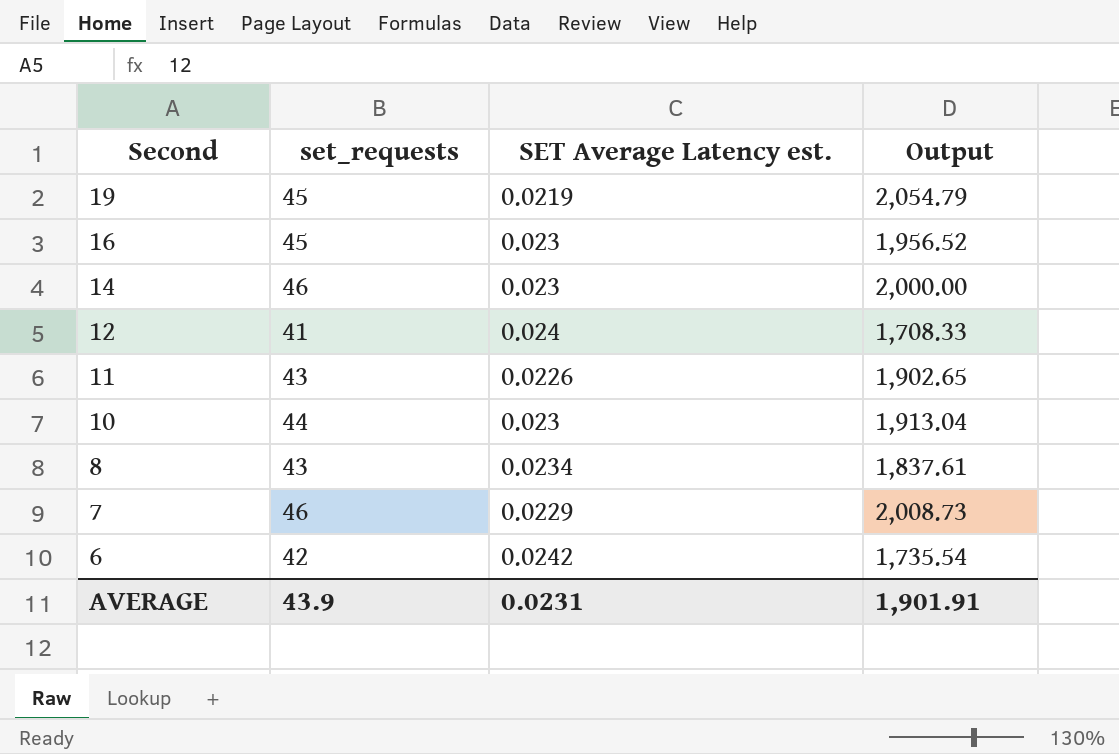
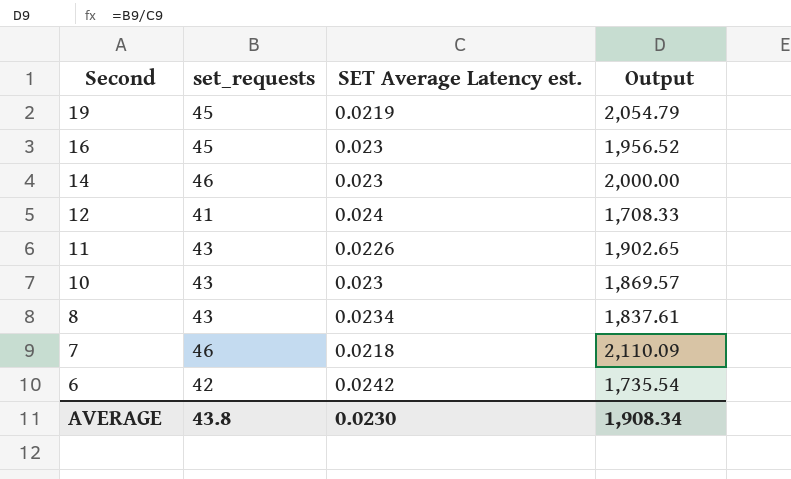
10 | set_requests: 44 -> 43
10 | Output: 1,913.04 -> 1,869.57
7 | SET Average Latency est.: 0.0229 -> 0.0218
7 | Output: 2,008.73 -> 2,110.09
AVERAGE | set_requests: 43.9 -> 43.8
AVERAGE | SET Average Latency est.: 0.0231 -> 0.0230
AVERAGE | Output: 1,901.91 -> 1,908.34

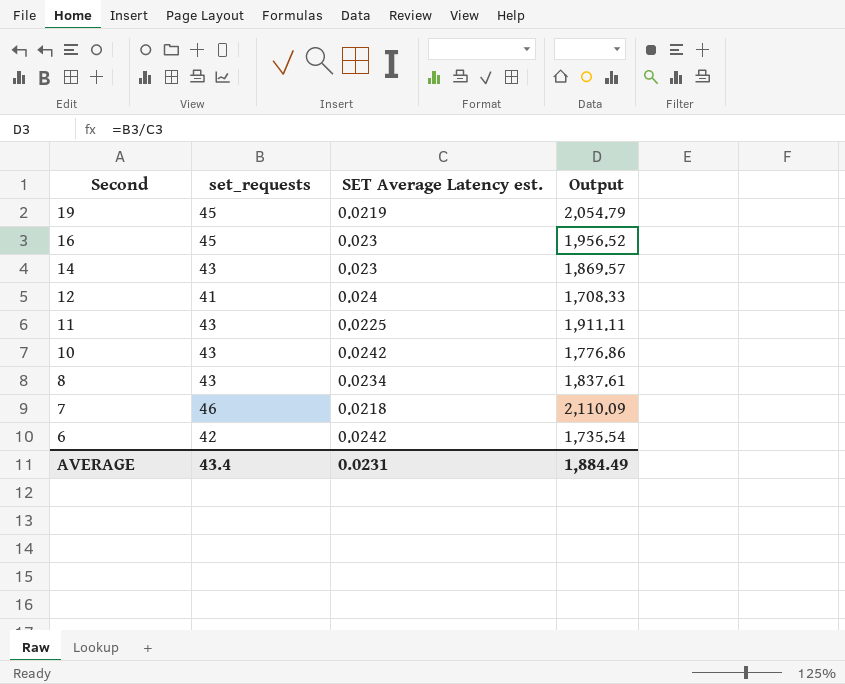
14 | set_requests: 46 -> 43
14 | Output: 2,000.00 -> 1,869.57
11 | SET Average Latency est.: 0.0226 -> 0.0225
11 | Output: 1,902.65 -> 1,911.11
10 | SET Average Latency est.: 0.023 -> 0.0242
10 | Output: 1,869.57 -> 1,776.86
AVERAGE | set_requests: 43.8 -> 43.4
AVERAGE | SET Average Latency est.: 0.0230 -> 0.0231
AVERAGE | Output: 1,908.34 -> 1,884.49

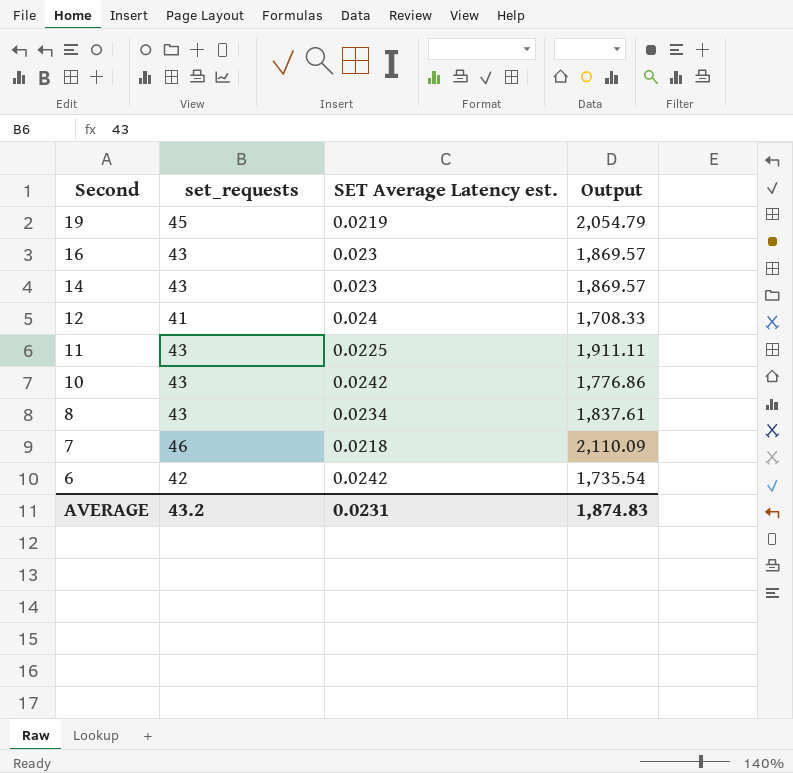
16 | set_requests: 45 -> 43
16 | Output: 1,956.52 -> 1,869.57
AVERAGE | set_requests: 43.4 -> 43.2
AVERAGE | Output: 1,884.49 -> 1,874.83

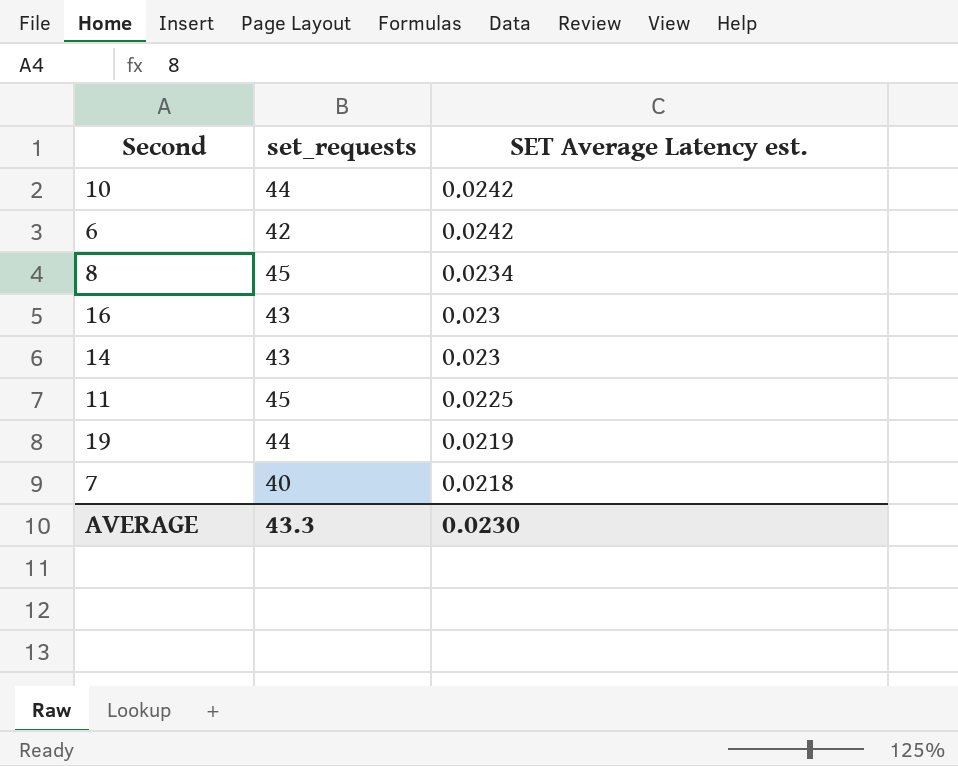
row order: Second descending -> SET Average Latency est. descending
column Output | formula: [set_requests] / [SET Average Latency est.] -> none
row 12: 41 | 0.024 | 1,708.33 -> none
10 | set_requests: 43 -> 44
8 | set_requests: 43 -> 45
11 | set_requests: 43 -> 45
19 | set_requests: 45 -> 44
7 | set_requests: 46 -> 40
AVERAGE | set_requests: 43.2 -> 43.3
AVERAGE | SET Average Latency est.: 0.0231 -> 0.0230

